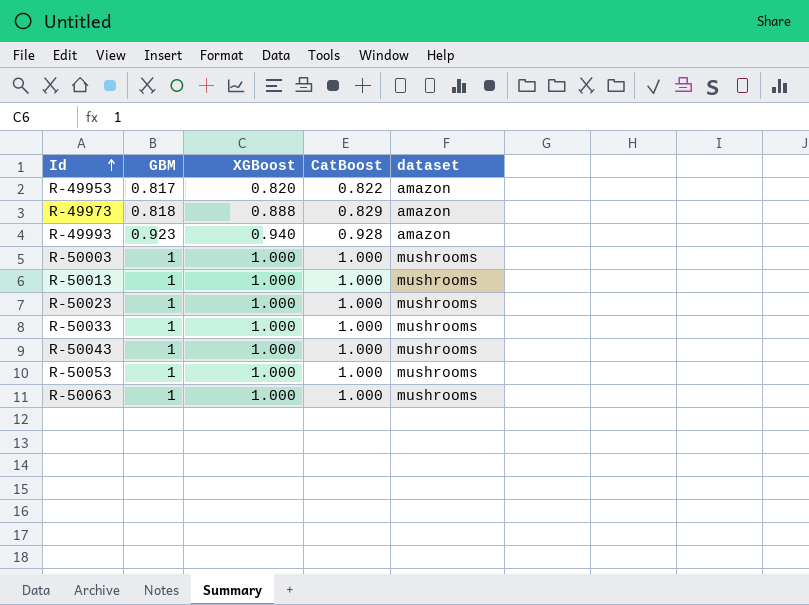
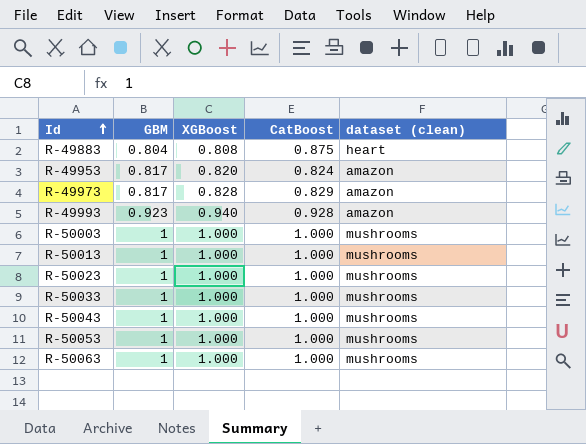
column name: dataset -> dataset (clean)
row R-49883: none -> 0.804 | 0.808 | 0.875 | heart
R-49953 | CatBoost: 0.822 -> 0.824
R-49973 | GBM: 0.818 -> 0.817
R-49973 | XGBoost: 0.888 -> 0.828

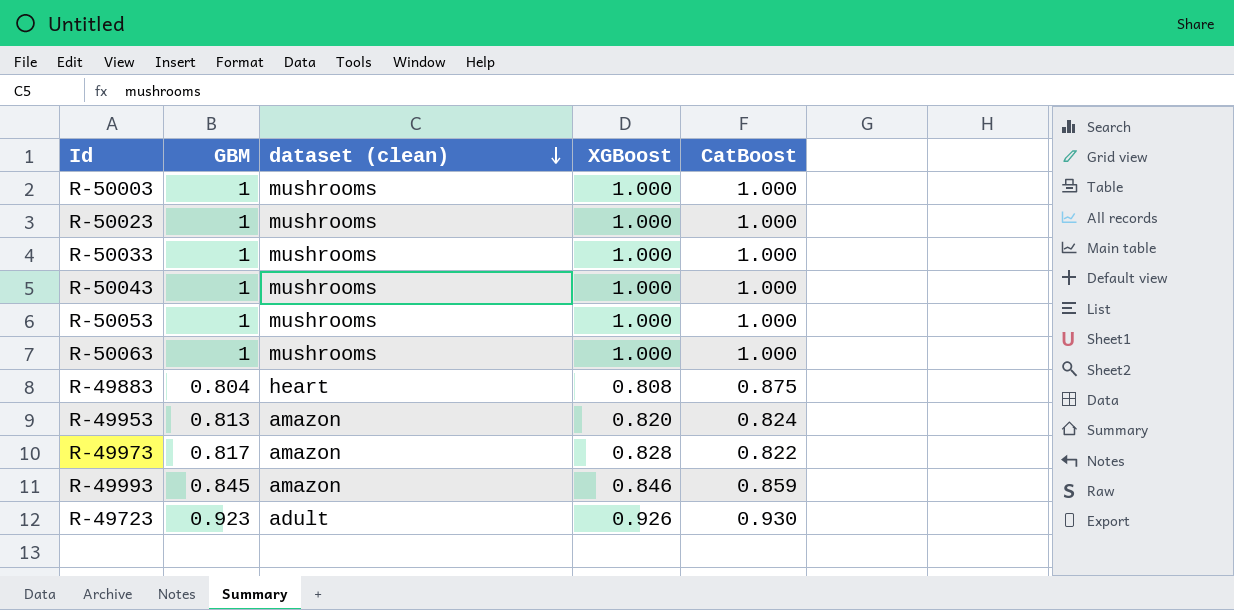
row order: Id ascending -> dataset (clean) descending
column dataset (clean) | position: 5 -> 3
row R-50013: 1 | 1.000 | 1.000 | mushrooms -> none
R-49953 | GBM: 0.817 -> 0.813
R-49973 | CatBoost: 0.829 -> 0.822
R-49993 | GBM: 0.923 -> 0.845
R-49993 | XGBoost: 0.940 -> 0.846
R-49993 | CatBoost: 0.928 -> 0.859
row R-49723: none -> 0.923 | adult | 0.926 | 0.930

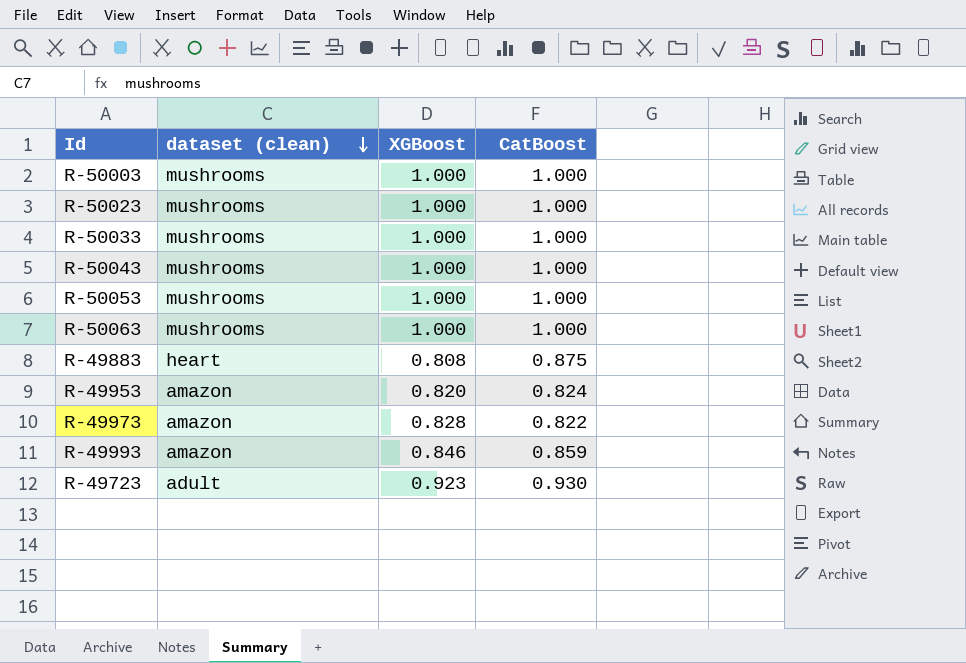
column GBM | position: 2 -> none
R-49723 | XGBoost: 0.926 -> 0.923

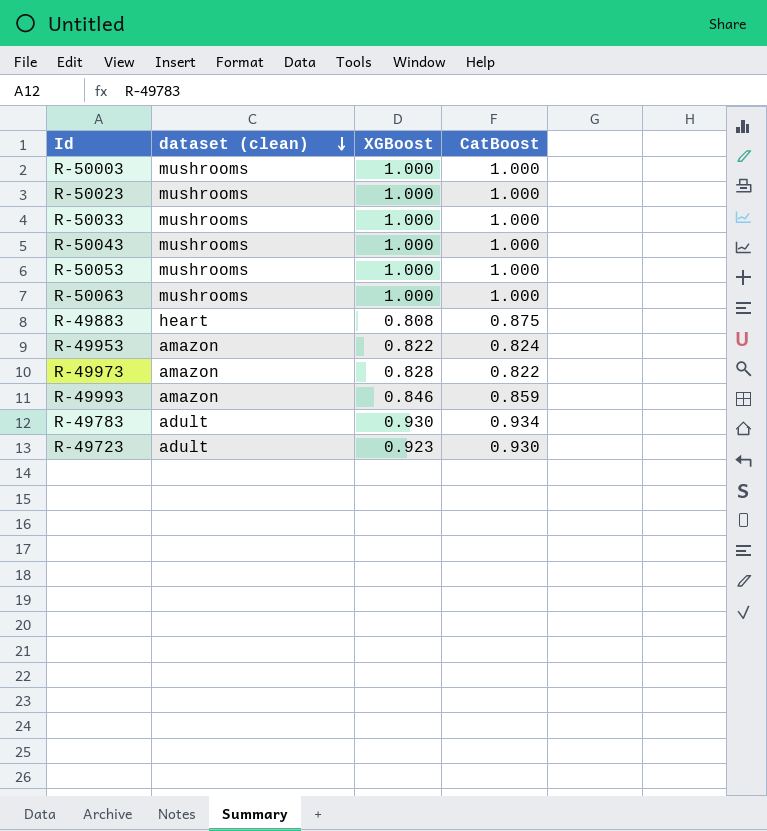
R-49953 | XGBoost: 0.820 -> 0.822
row R-49783: none -> adult | 0.930 | 0.934

